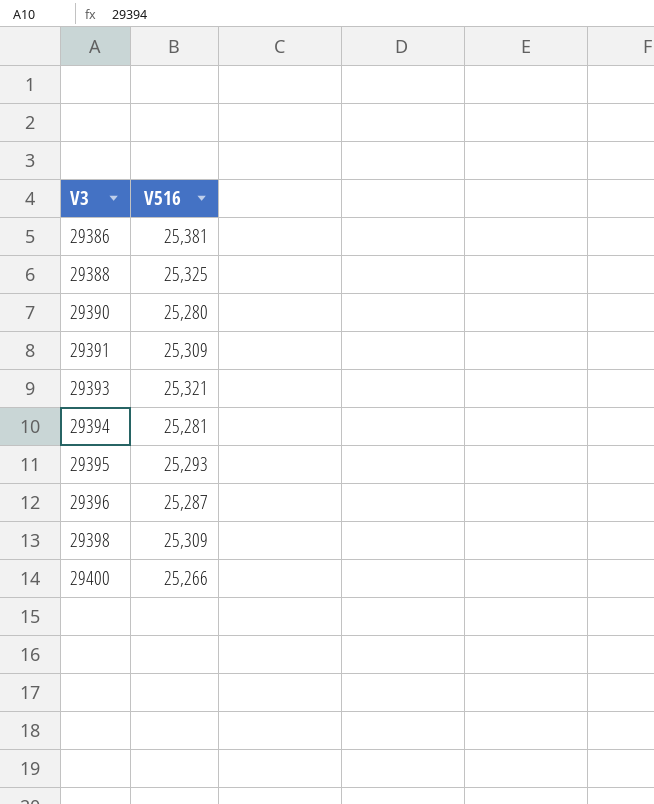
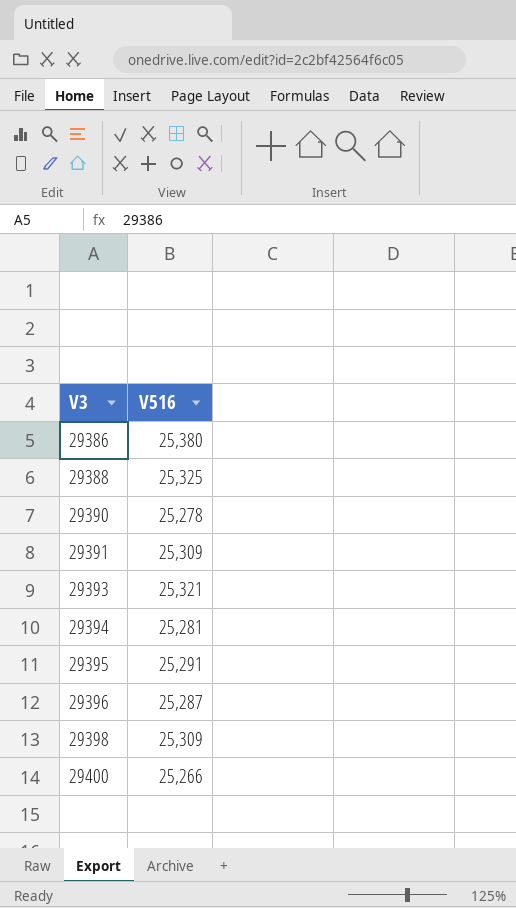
29386 | V516: 25,381 -> 25,380
29390 | V516: 25,280 -> 25,278
29395 | V516: 25,293 -> 25,291

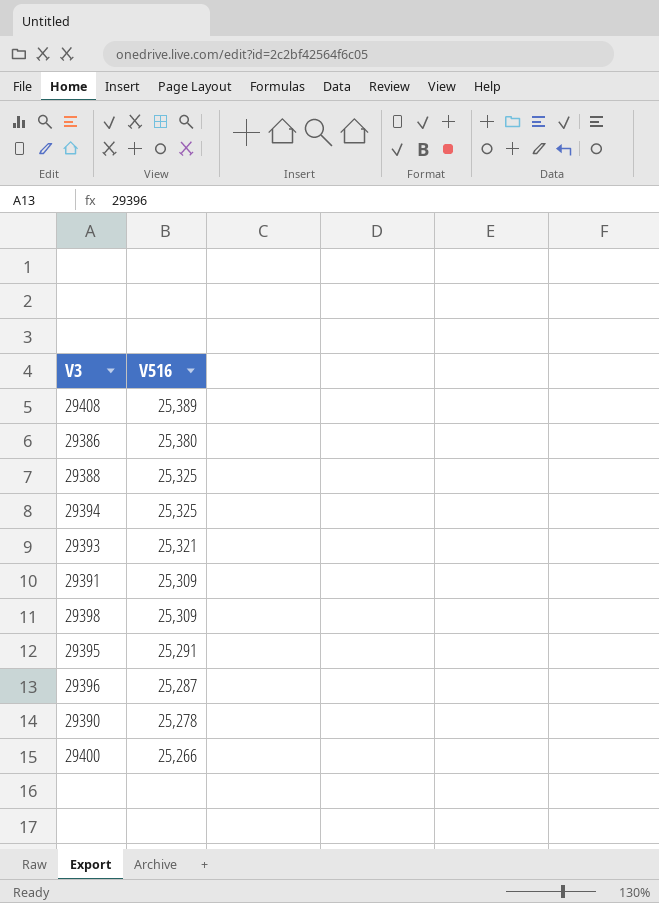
row order: V3 ascending -> V516 descending
row 29408: none -> 25,389
29394 | V516: 25,281 -> 25,325

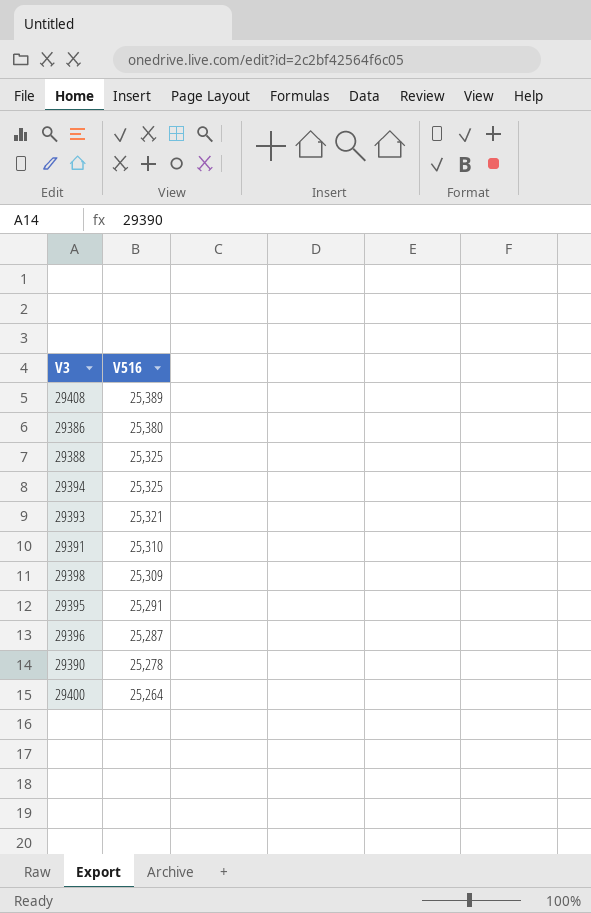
29391 | V516: 25,309 -> 25,310
29400 | V516: 25,266 -> 25,264

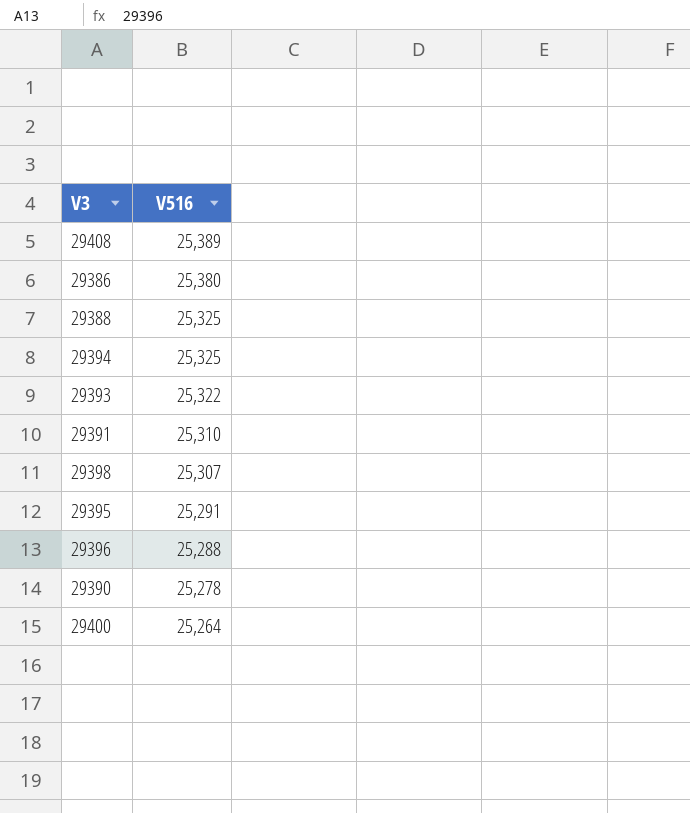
29393 | V516: 25,321 -> 25,322
29398 | V516: 25,309 -> 25,307
29396 | V516: 25,287 -> 25,288

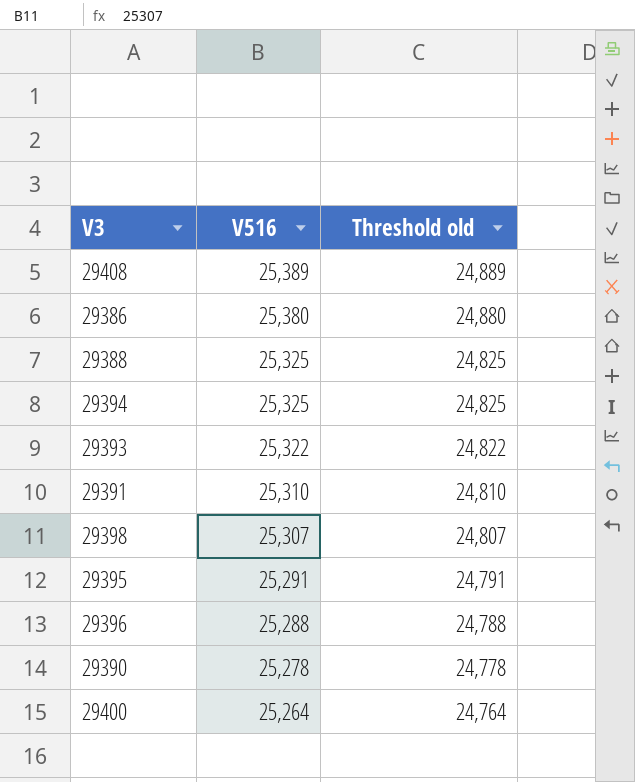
column Threshold old | formula: none -> [V516] - 500

